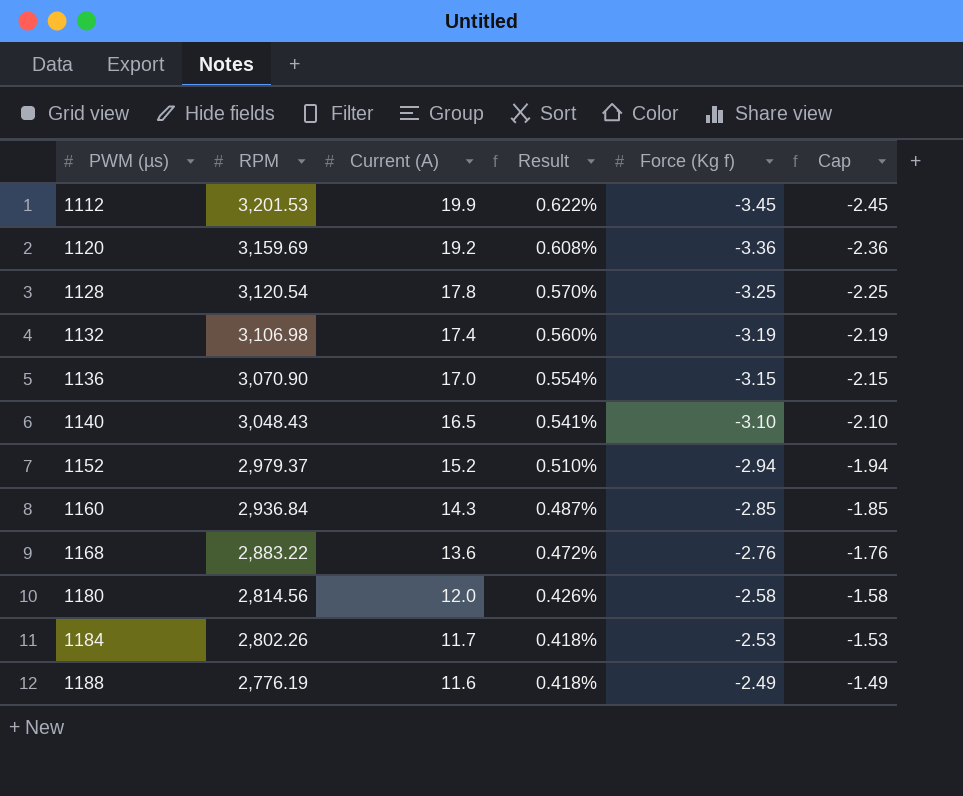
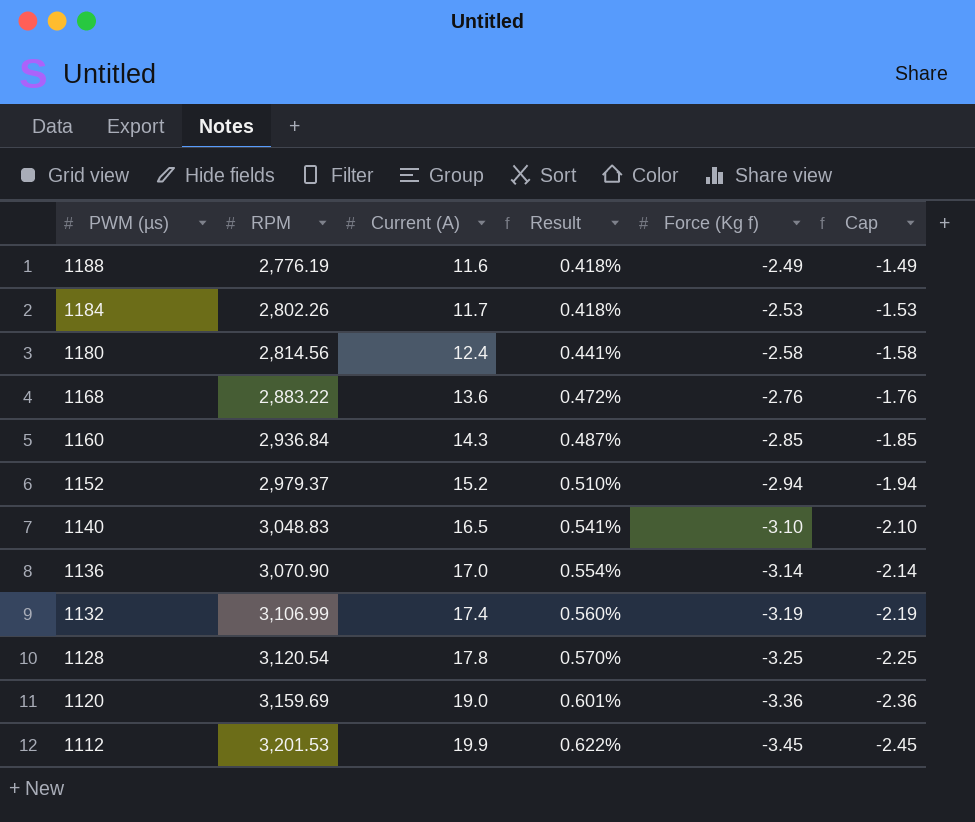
row order: PWM (µs) ascending -> PWM (µs) descending
1180 | Current (A): 12.0 -> 12.4
1180 | Result: 0.426% -> 0.441%
1140 | RPM: 3,048.43 -> 3,048.83
1136 | Force (Kg f): -3.15 -> -3.14
1136 | Cap: -2.15 -> -2.14
1132 | RPM: 3,106.98 -> 3,106.99
1120 | Current (A): 19.2 -> 19.0
1120 | Result: 0.608% -> 0.601%

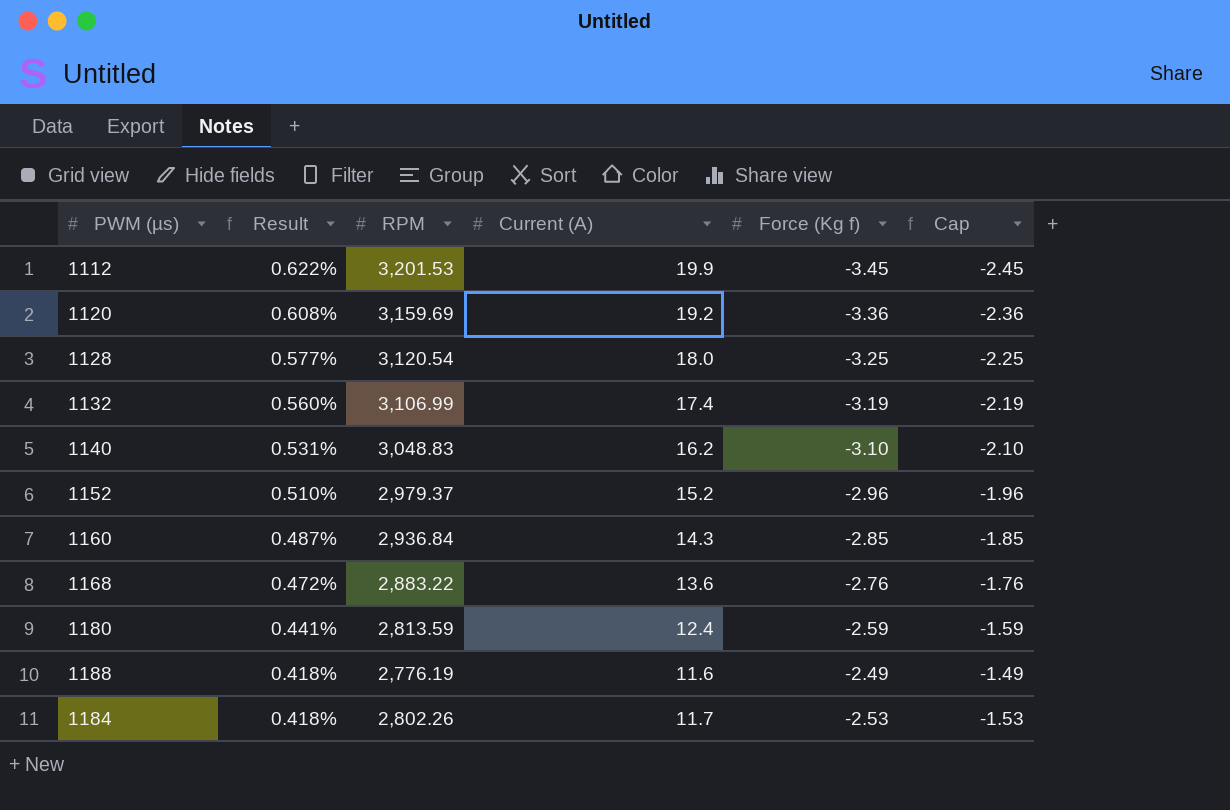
row order: PWM (µs) descending -> Result descending
column Result | position: 4 -> 2
row 1136: 3,070.90 | 17.0 | 0.554% | -3.14 | -2.14 -> none
1120 | Result: 0.601% -> 0.608%
1120 | Current (A): 19.0 -> 19.2
1128 | Result: 0.570% -> 0.577%
1128 | Current (A): 17.8 -> 18.0
1140 | Result: 0.541% -> 0.531%
1140 | Current (A): 16.5 -> 16.2
1152 | Force (Kg f): -2.94 -> -2.96
1152 | Cap: -1.94 -> -1.96
1180 | RPM: 2,814.56 -> 2,813.59
1180 | Force (Kg f): -2.58 -> -2.59
1180 | Cap: -1.58 -> -1.59

